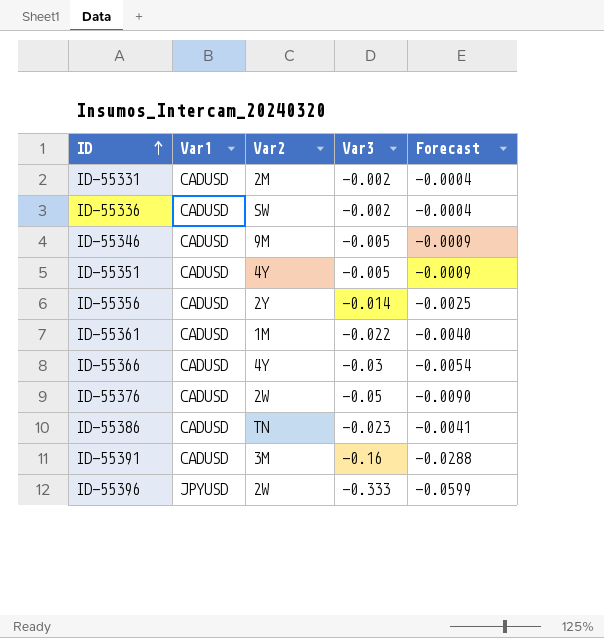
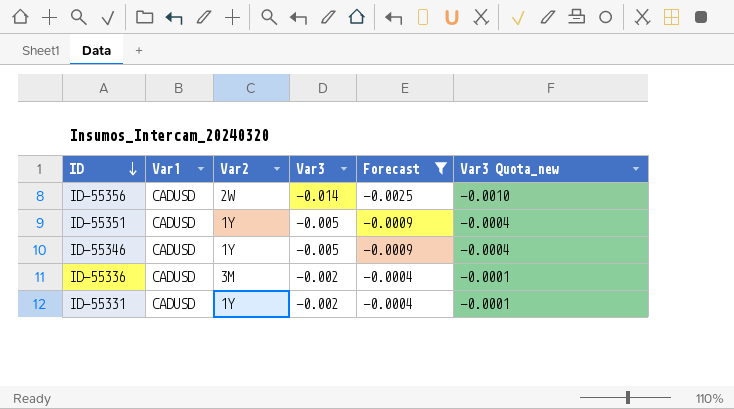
filter: none -> Forecast >= -0.0025
row order: ID ascending -> ID descending
column Var3 Quota_new | formula: none -> [Var3] * 0.07
ID-55356 | Var2: 2Y -> 2W
ID-55351 | Var2: 4Y -> 1Y
ID-55346 | Var2: 9M -> 1Y
ID-55336 | Var2: SW -> 3M
ID-55331 | Var2: 2M -> 1Y

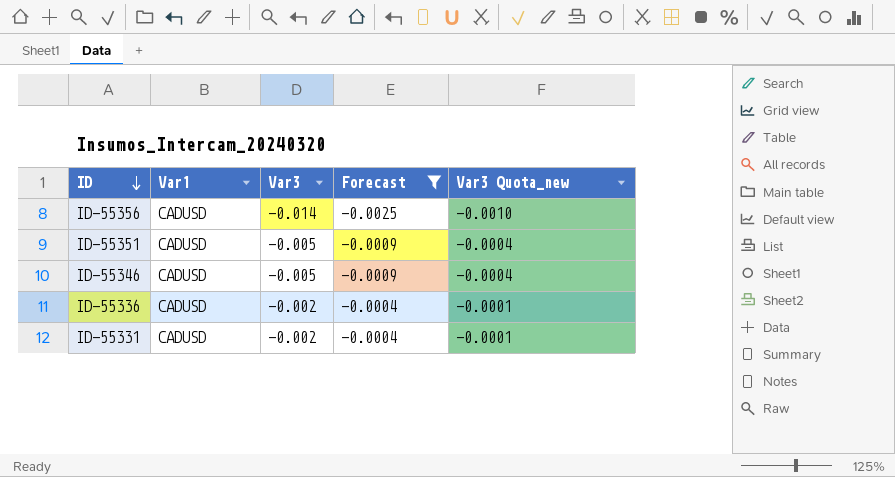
column Var2 | position: 3 -> none

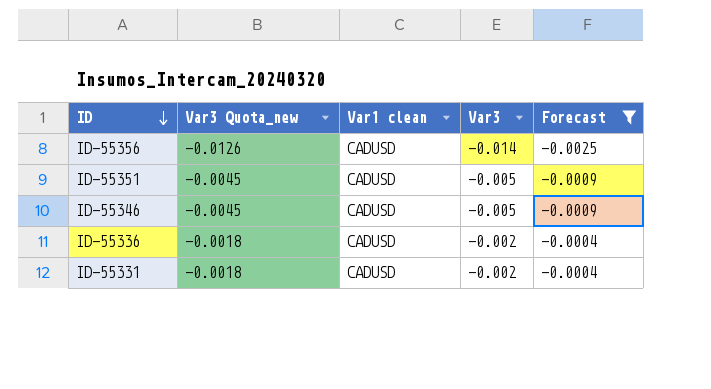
column Var3 Quota_new | formula: [Var3] * 0.07 -> [Var3] * 0.9
column Var3 Quota_new | position: 5 -> 2
column name: Var1 -> Var1 clean

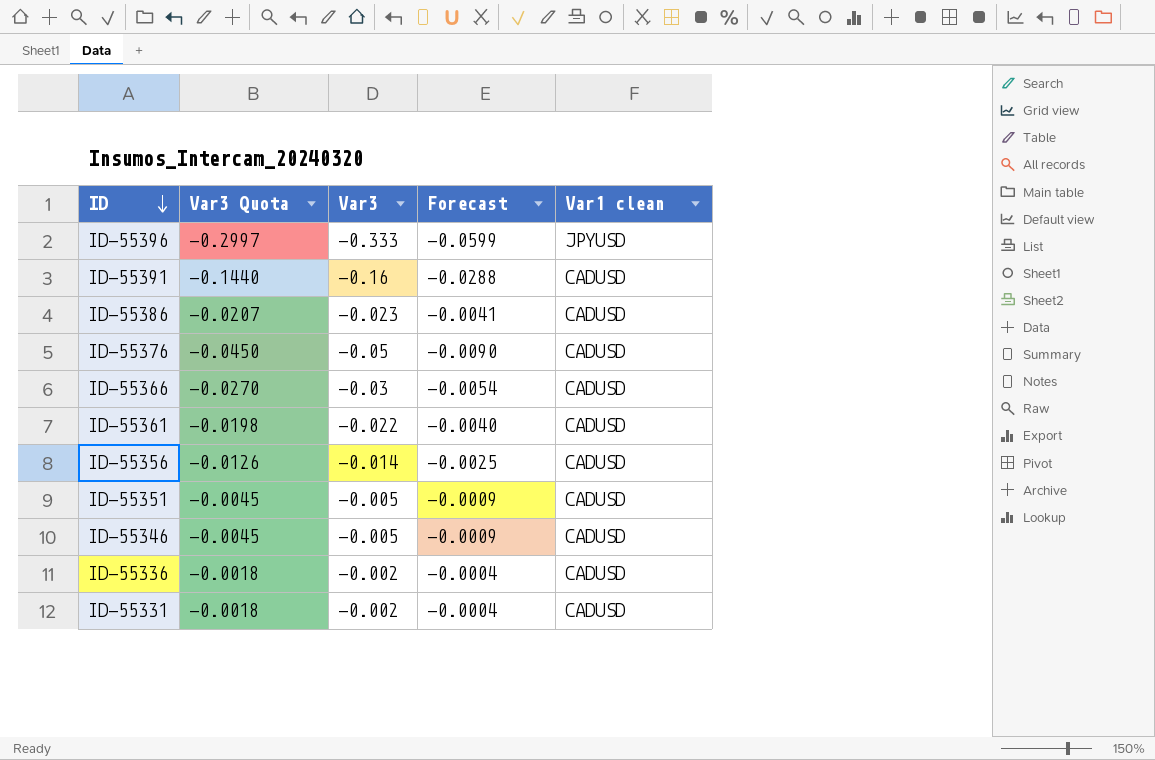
filter: Forecast >= -0.0025 -> none
column name: Var3 Quota_new -> Var3 Quota
column Var1 clean | position: 3 -> 5

